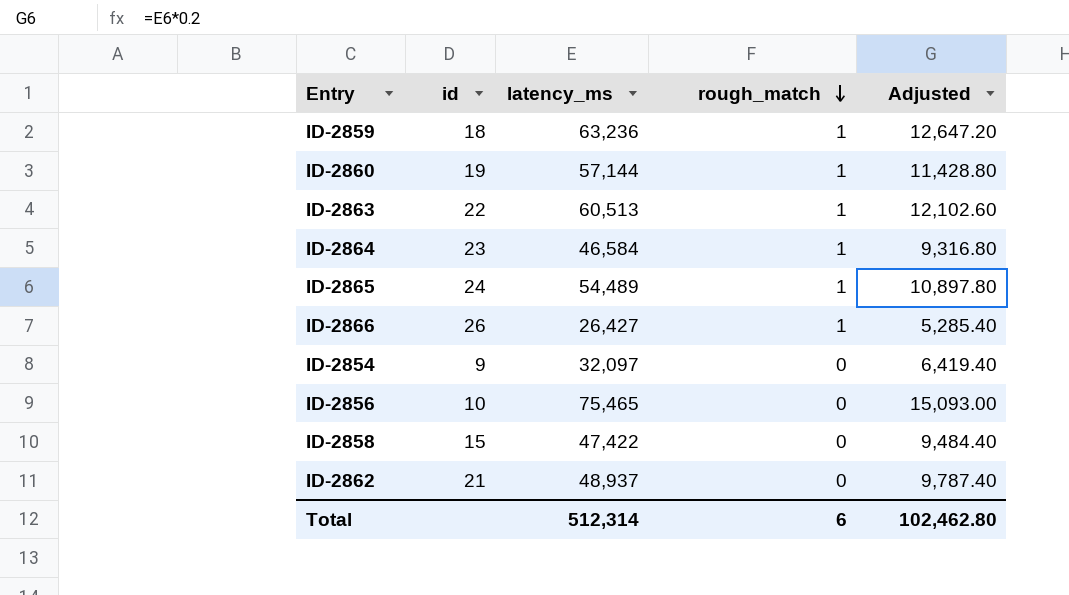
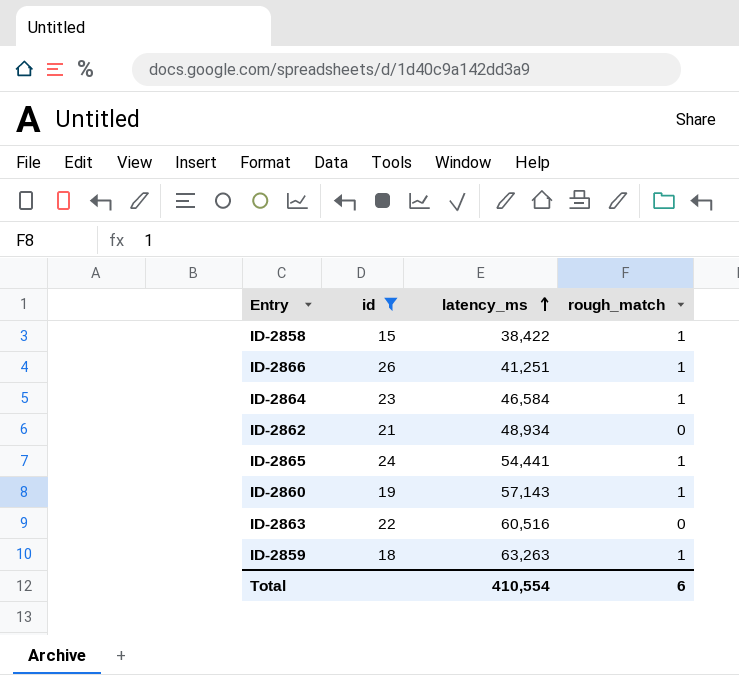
filter: none -> id >= 15
row order: rough_match descending -> latency_ms ascending
column Adjusted | formula: [latency_ms] * 0.2 -> none
ID-2858 | latency_ms: 47,422 -> 38,422
ID-2858 | rough_match: 0 -> 1
ID-2866 | latency_ms: 26,427 -> 41,251
ID-2862 | latency_ms: 48,937 -> 48,934
ID-2865 | latency_ms: 54,489 -> 54,441
ID-2860 | latency_ms: 57,144 -> 57,143
ID-2863 | latency_ms: 60,513 -> 60,516
ID-2863 | rough_match: 1 -> 0
ID-2859 | latency_ms: 63,236 -> 63,263
Total | latency_ms: 512,314 -> 410,554

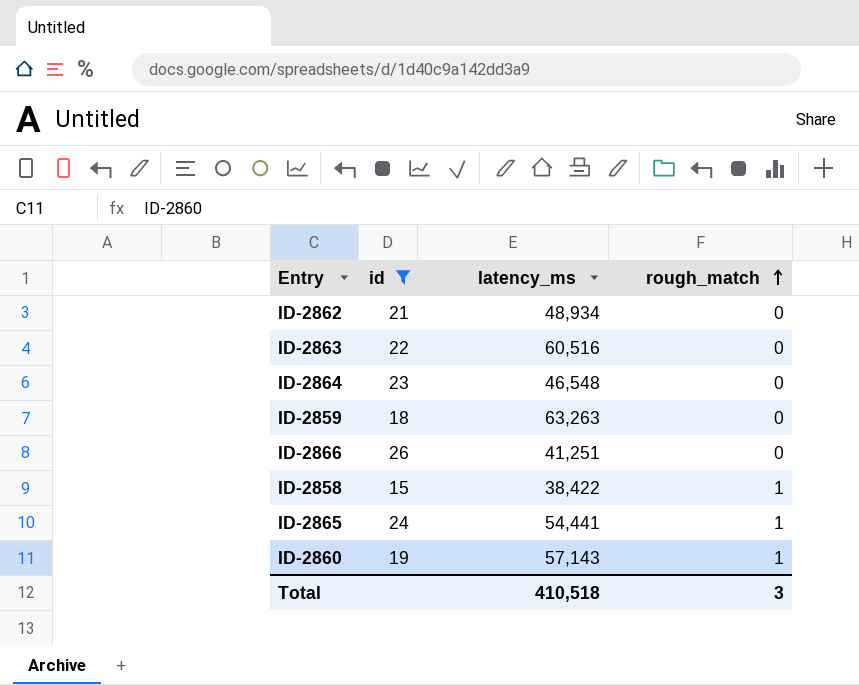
row order: latency_ms ascending -> rough_match ascending
ID-2864 | latency_ms: 46,584 -> 46,548
ID-2864 | rough_match: 1 -> 0
ID-2859 | rough_match: 1 -> 0
ID-2866 | rough_match: 1 -> 0
Total | latency_ms: 410,554 -> 410,518
Total | rough_match: 6 -> 3

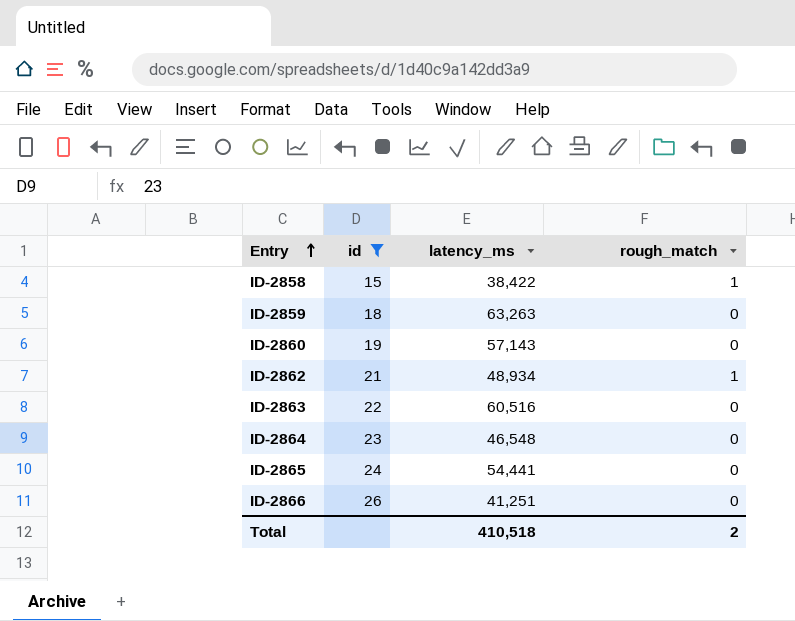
row order: rough_match ascending -> Entry ascending
ID-2860 | rough_match: 1 -> 0
ID-2862 | rough_match: 0 -> 1
ID-2865 | rough_match: 1 -> 0
Total | rough_match: 3 -> 2

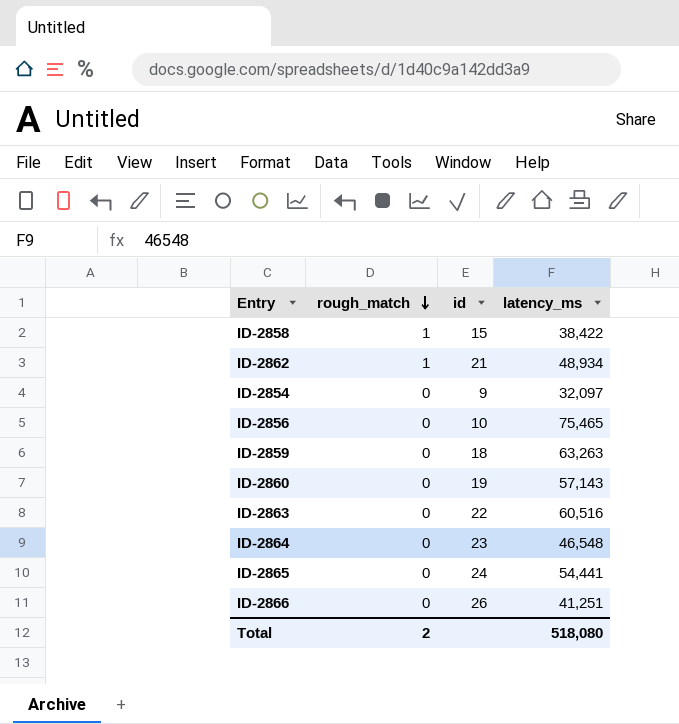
filter: id >= 15 -> none
row order: Entry ascending -> rough_match descending
column rough_match | position: 4 -> 2
Total | latency_ms: 410,518 -> 518,080

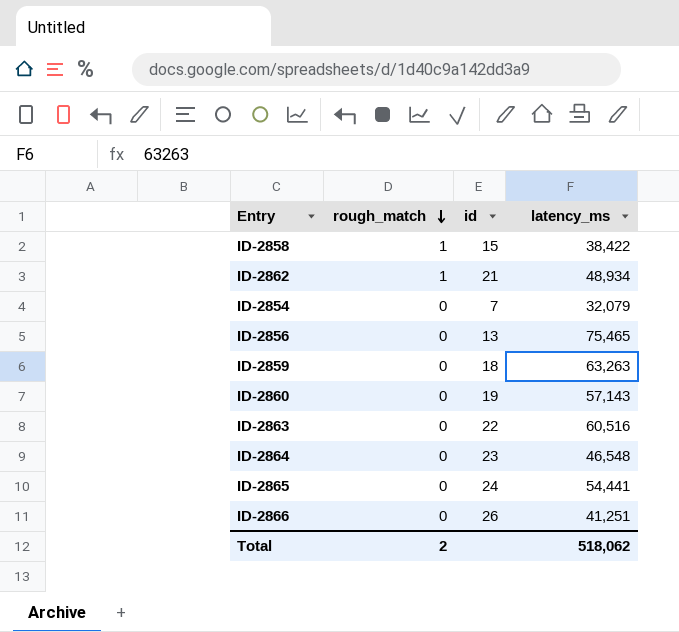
ID-2854 | id: 9 -> 7
ID-2854 | latency_ms: 32,097 -> 32,079
ID-2856 | id: 10 -> 13
Total | latency_ms: 518,080 -> 518,062

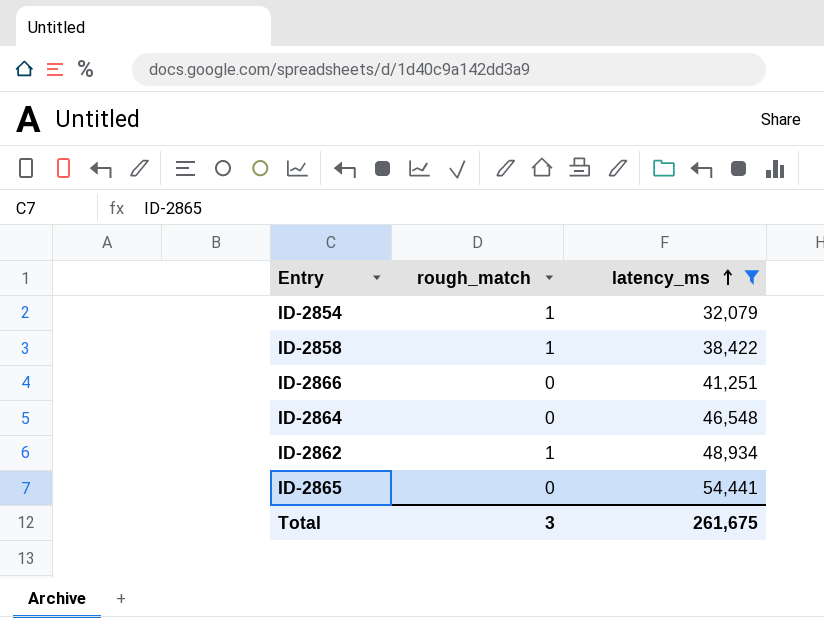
filter: none -> latency_ms <= 54,441
row order: rough_match descending -> latency_ms ascending
column id | position: 3 -> none
ID-2854 | rough_match: 0 -> 1
Total | rough_match: 2 -> 3
Total | latency_ms: 518,062 -> 261,675

